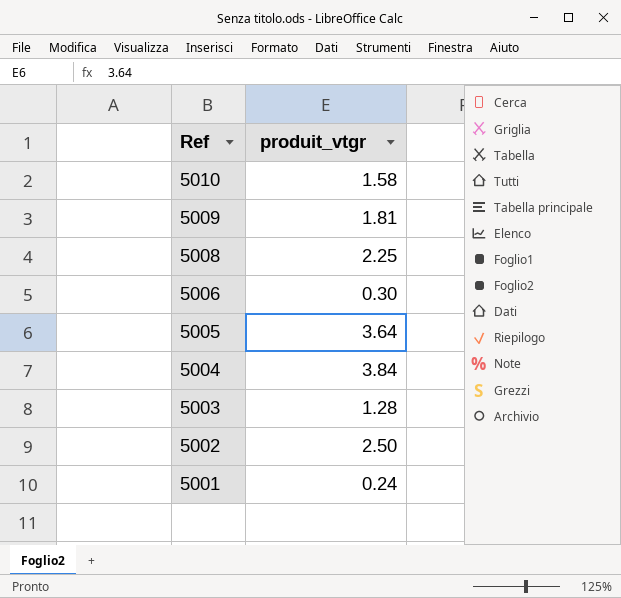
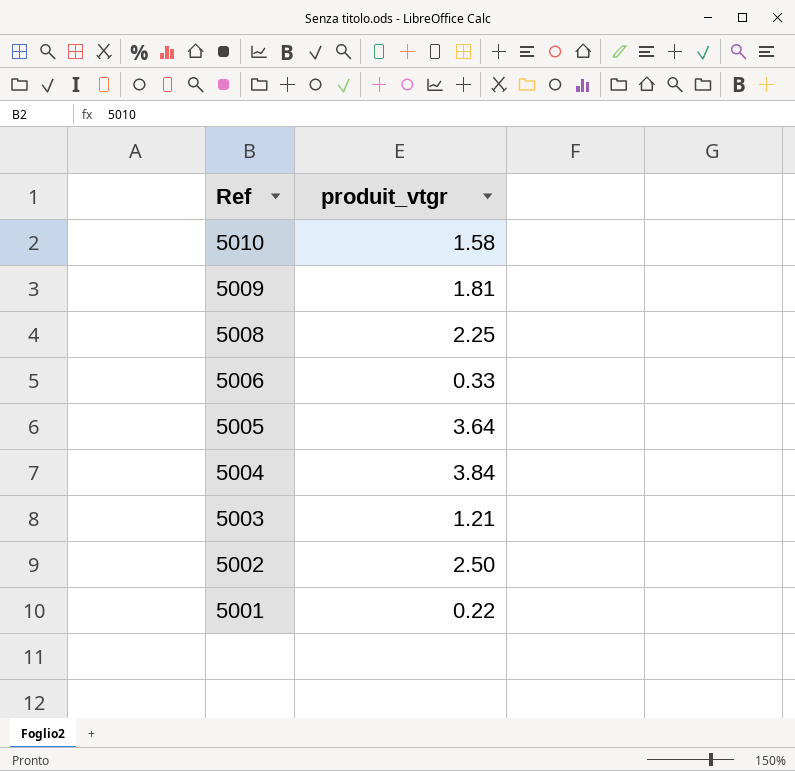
5006 | produit_vtgr: 0.30 -> 0.33
5003 | produit_vtgr: 1.28 -> 1.21
5001 | produit_vtgr: 0.24 -> 0.22

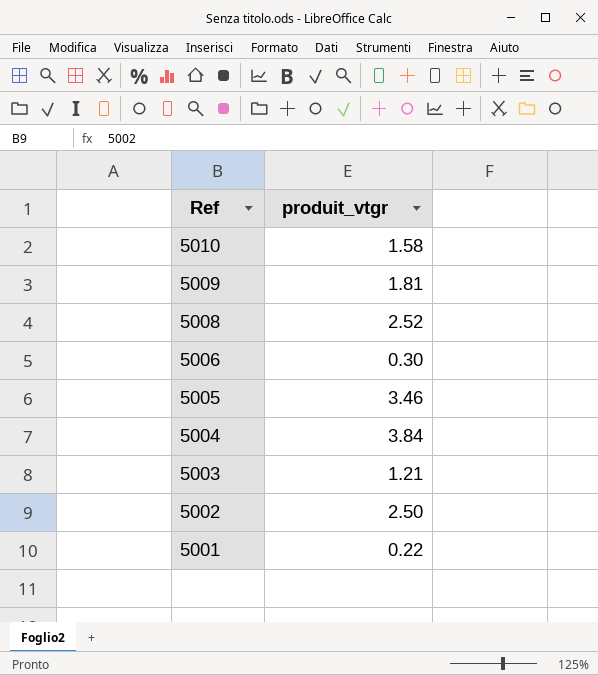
5008 | produit_vtgr: 2.25 -> 2.52
5006 | produit_vtgr: 0.33 -> 0.30
5005 | produit_vtgr: 3.64 -> 3.46

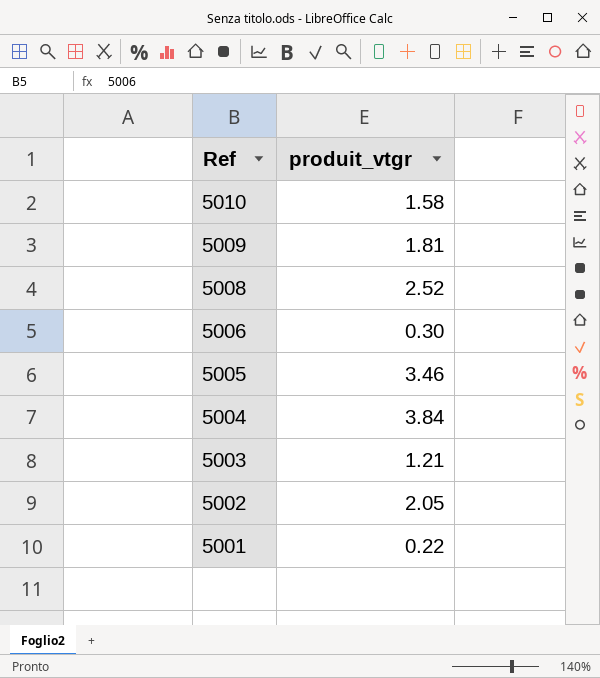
5002 | produit_vtgr: 2.50 -> 2.05

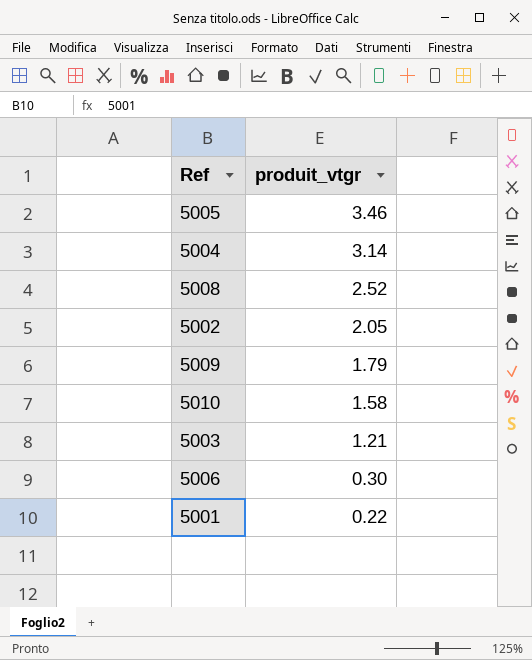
row order: Ref descending -> produit_vtgr descending
5004 | produit_vtgr: 3.84 -> 3.14
5009 | produit_vtgr: 1.81 -> 1.79

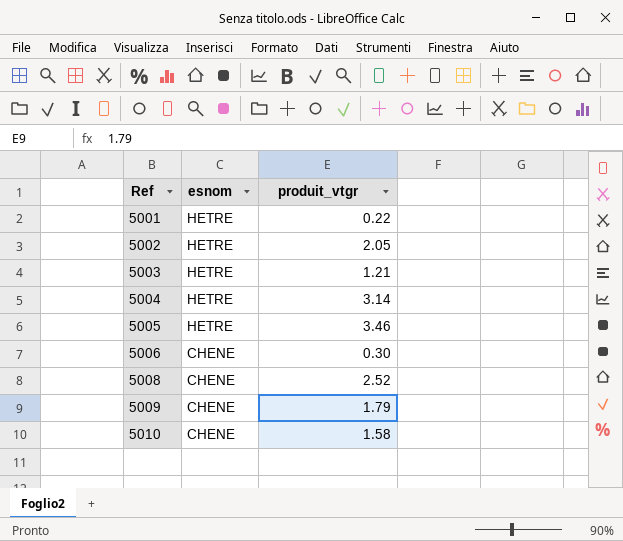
row order: produit_vtgr descending -> Ref ascending
column esnom | position: none -> 2

